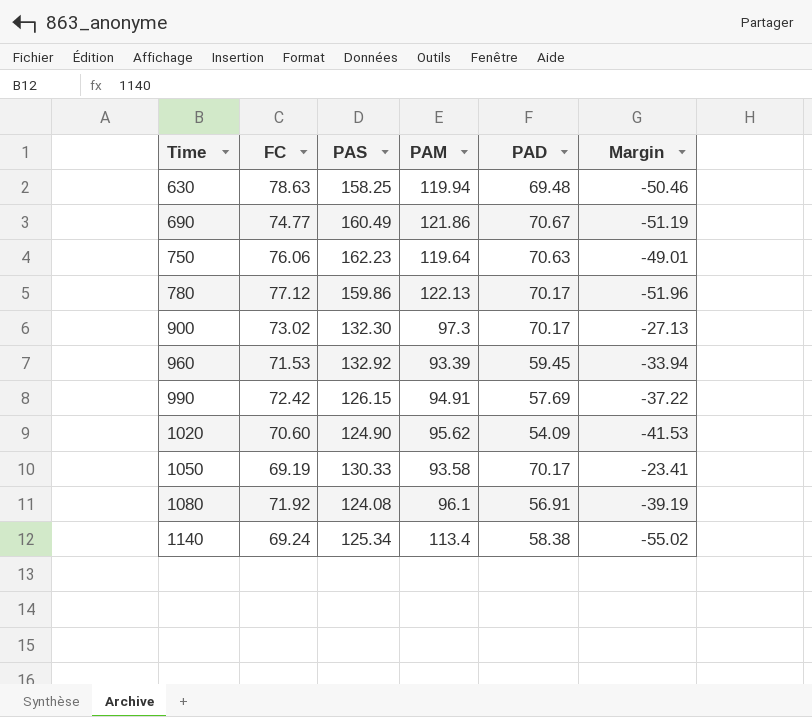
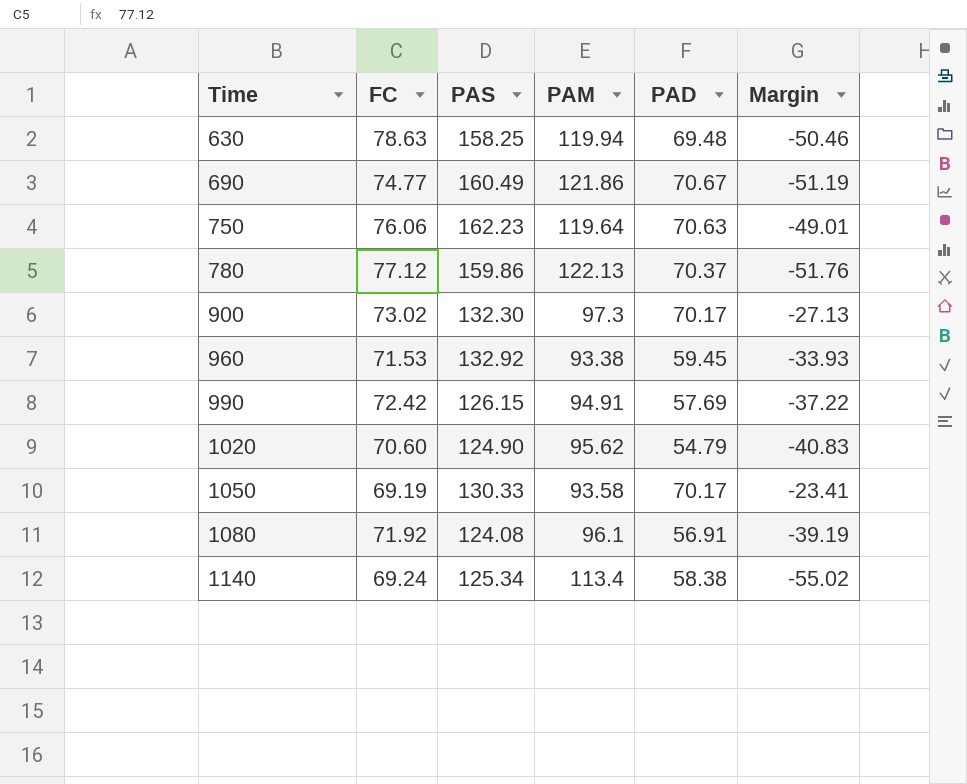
780 | PAD: 70.17 -> 70.37
780 | Margin: -51.96 -> -51.76
960 | PAM: 93.39 -> 93.38
960 | Margin: -33.94 -> -33.93
1020 | PAD: 54.09 -> 54.79
1020 | Margin: -41.53 -> -40.83

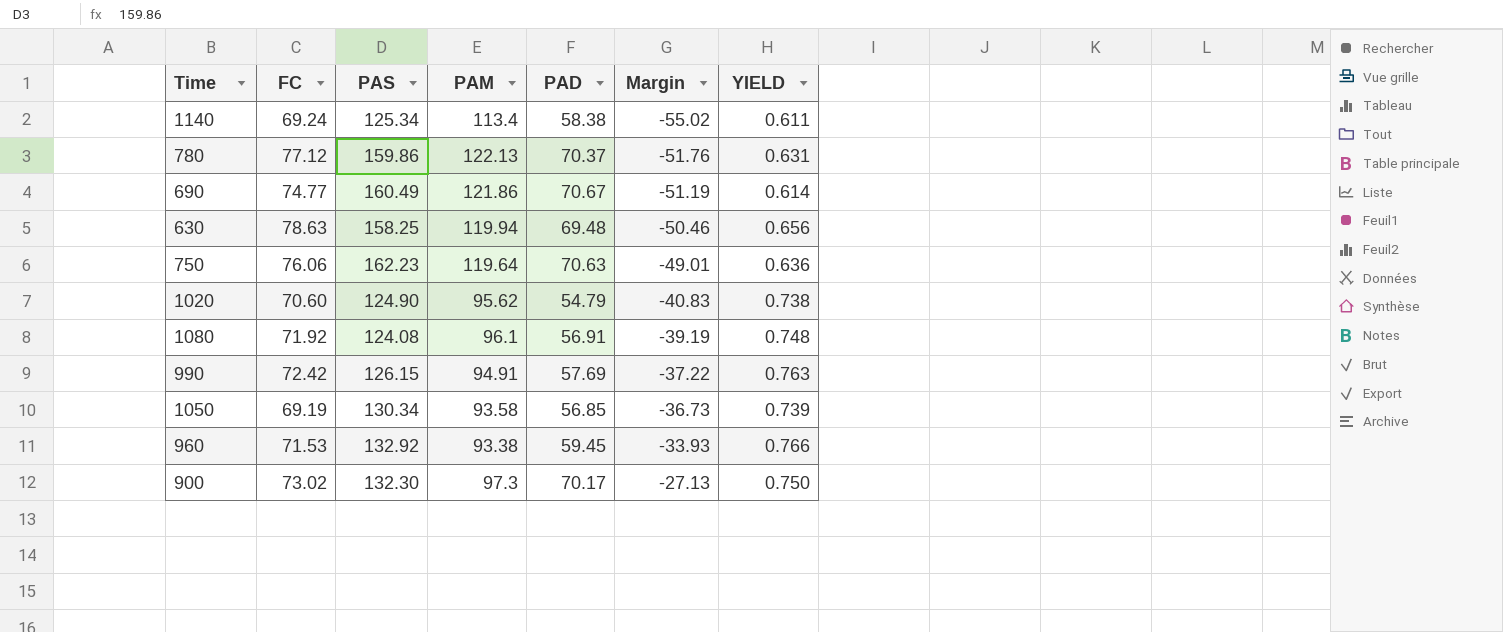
row order: Time ascending -> Margin ascending
column YIELD | formula: none -> [FC] / [PAM]
1050 | PAS: 130.33 -> 130.34
1050 | PAD: 70.17 -> 56.85
1050 | Margin: -23.41 -> -36.73

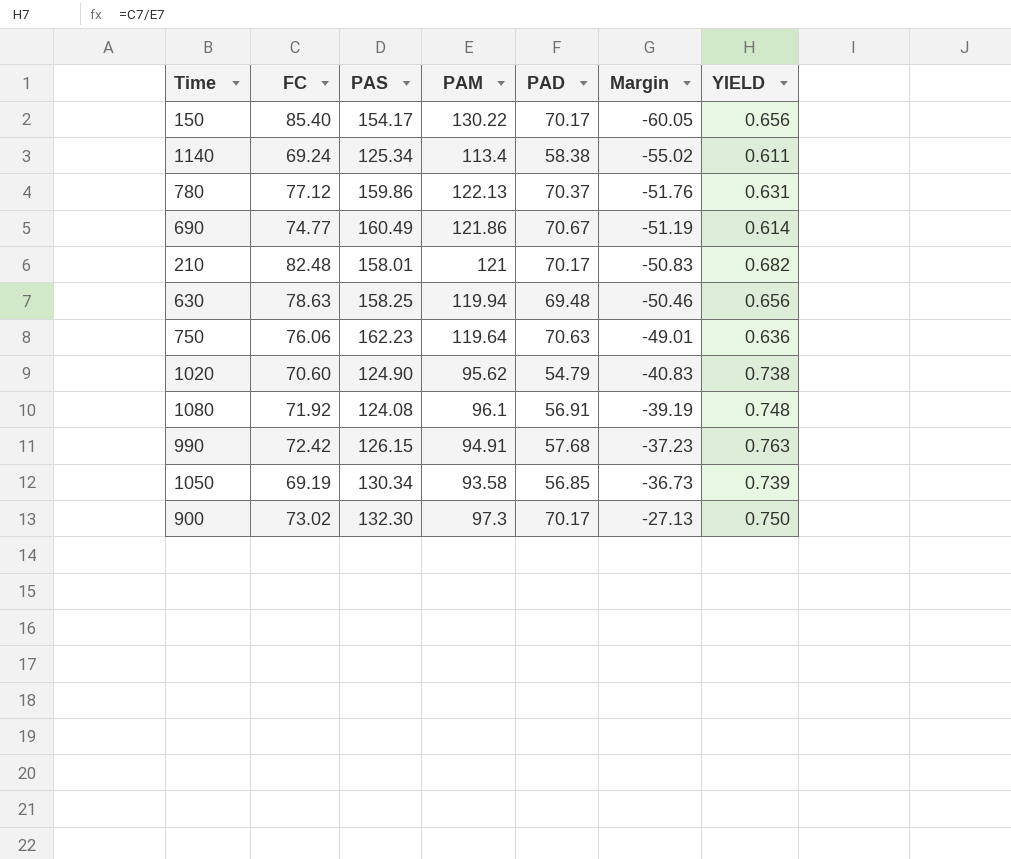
row 960: 71.53 | 132.92 | 93.38 | 59.45 | -33.93 | 0.766 -> none
row 150: none -> 85.40 | 154.17 | 130.22 | 70.17 | -60.05 | 0.656
row 210: none -> 82.48 | 158.01 | 121 | 70.17 | -50.83 | 0.682
990 | PAD: 57.69 -> 57.68
990 | Margin: -37.22 -> -37.23

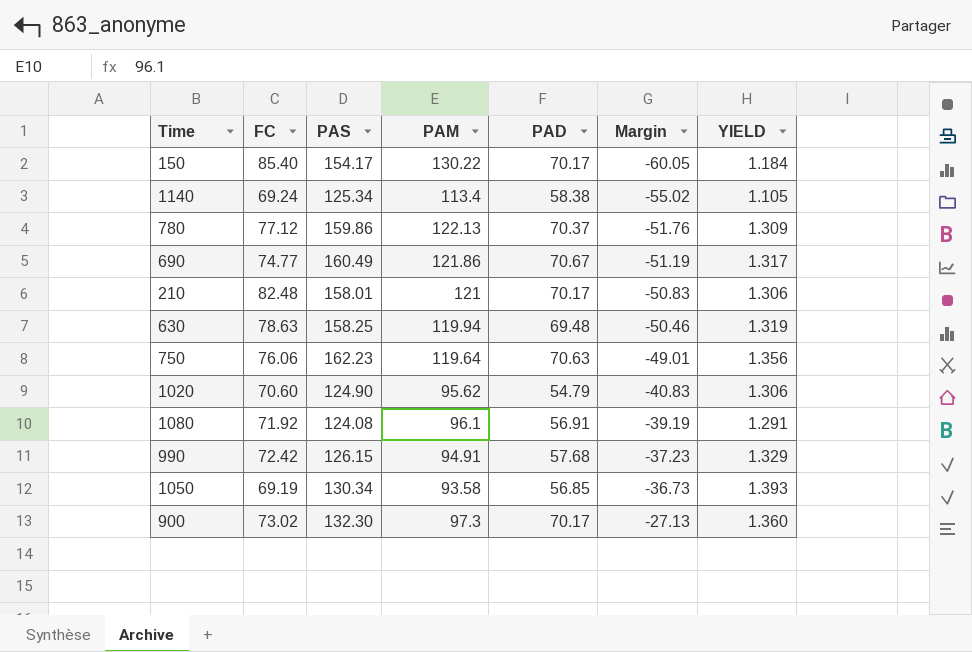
column YIELD | formula: [FC] / [PAM] -> [PAS] / [PAM]

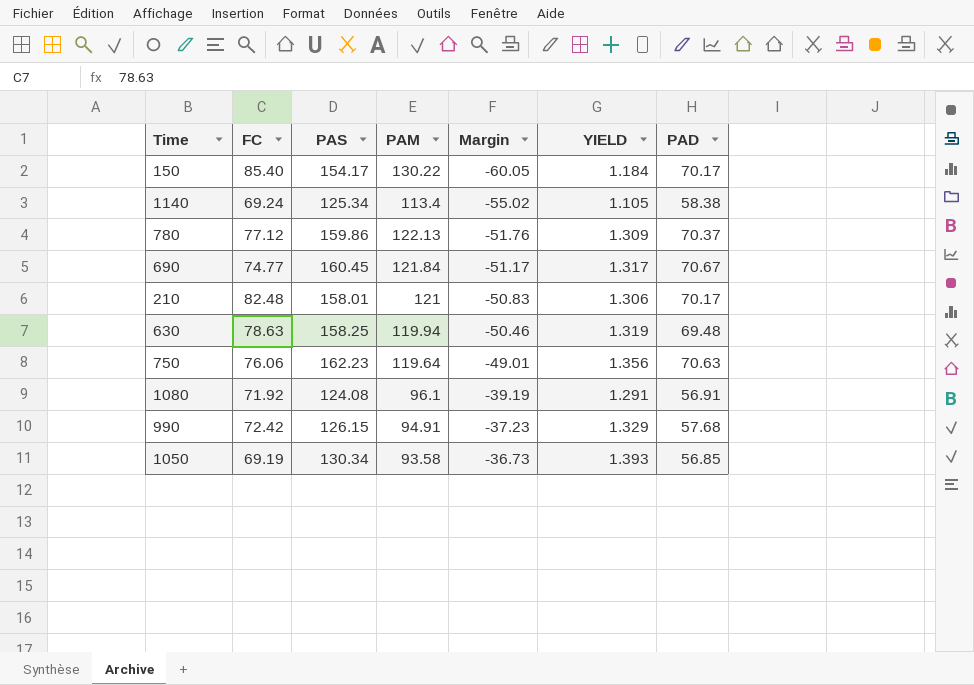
column PAD | position: 5 -> 7
row 1020: 70.60 | 124.90 | 95.62 | 54.79 | -40.83 | 1.306 -> none
row 900: 73.02 | 132.30 | 97.3 | 70.17 | -27.13 | 1.360 -> none
690 | PAS: 160.49 -> 160.45
690 | PAM: 121.86 -> 121.84
690 | Margin: -51.19 -> -51.17

